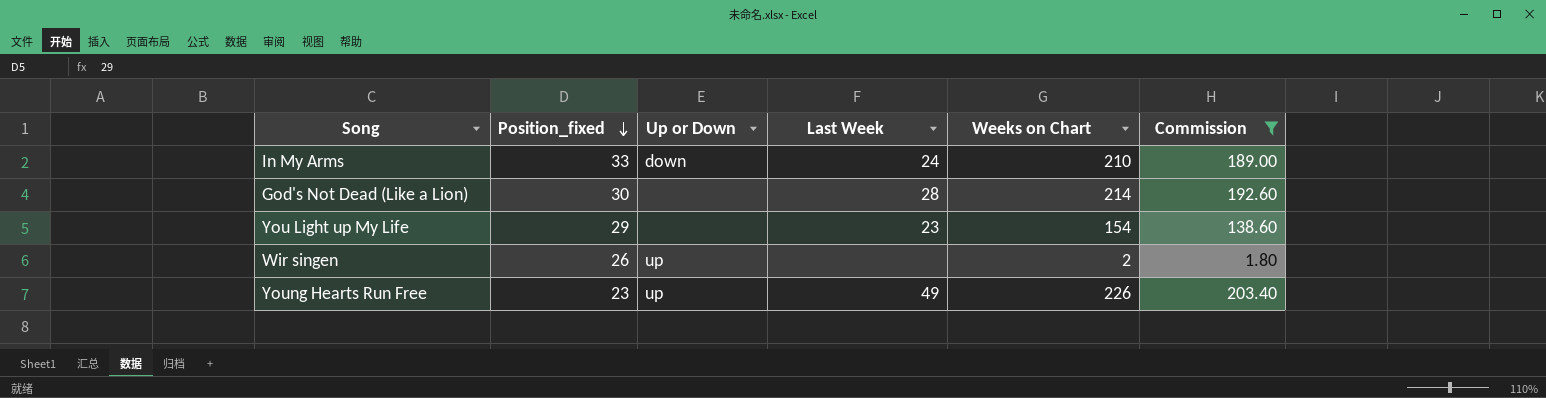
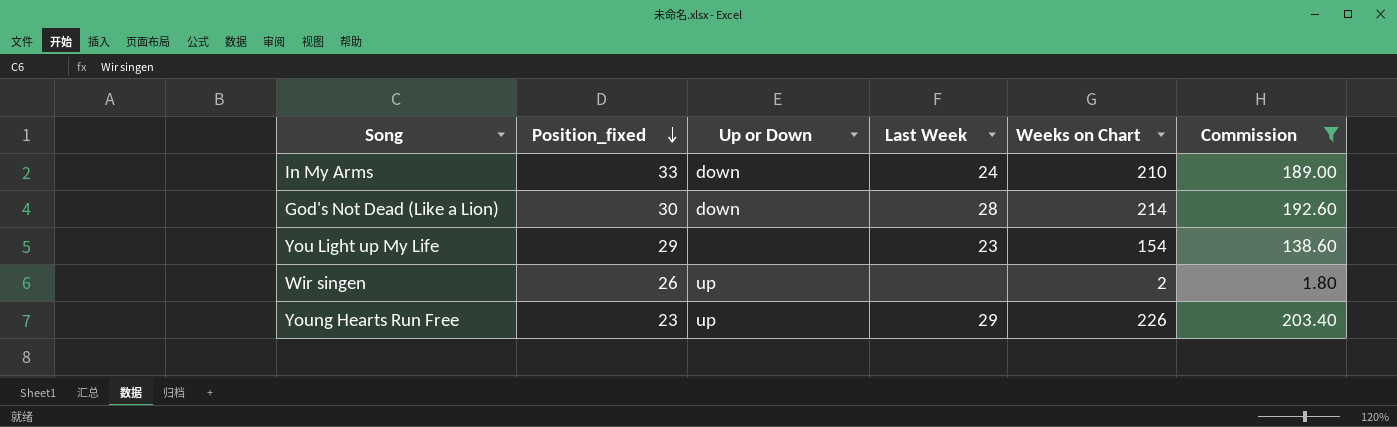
God's Not Dead (Like a Lion) | Up or Down: none -> down
Young Hearts Run Free | Last Week: 49 -> 29

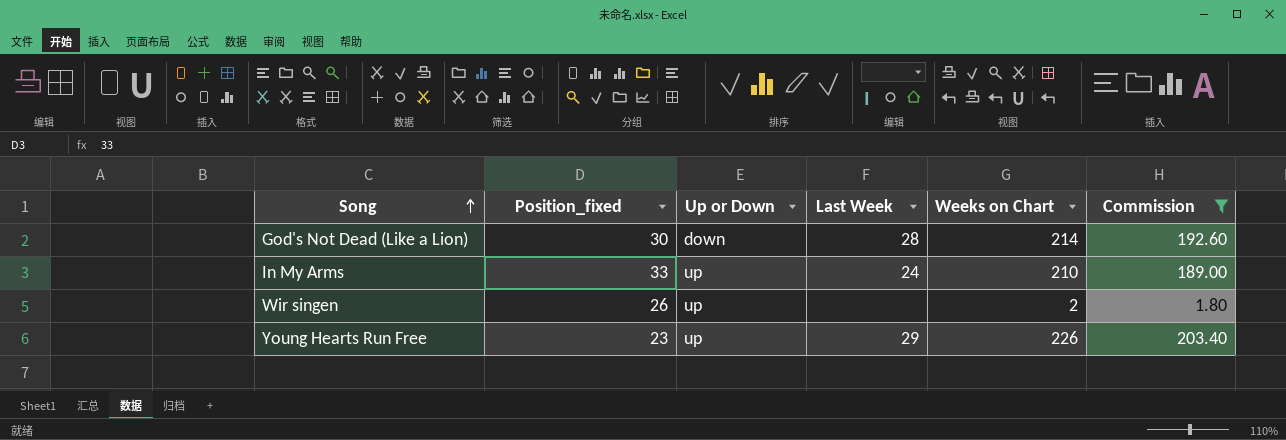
row order: Position_fixed descending -> Song ascending
row You Light up My Life: 29 | none | 23 | 154 | 138.60 -> none
In My Arms | Up or Down: down -> up

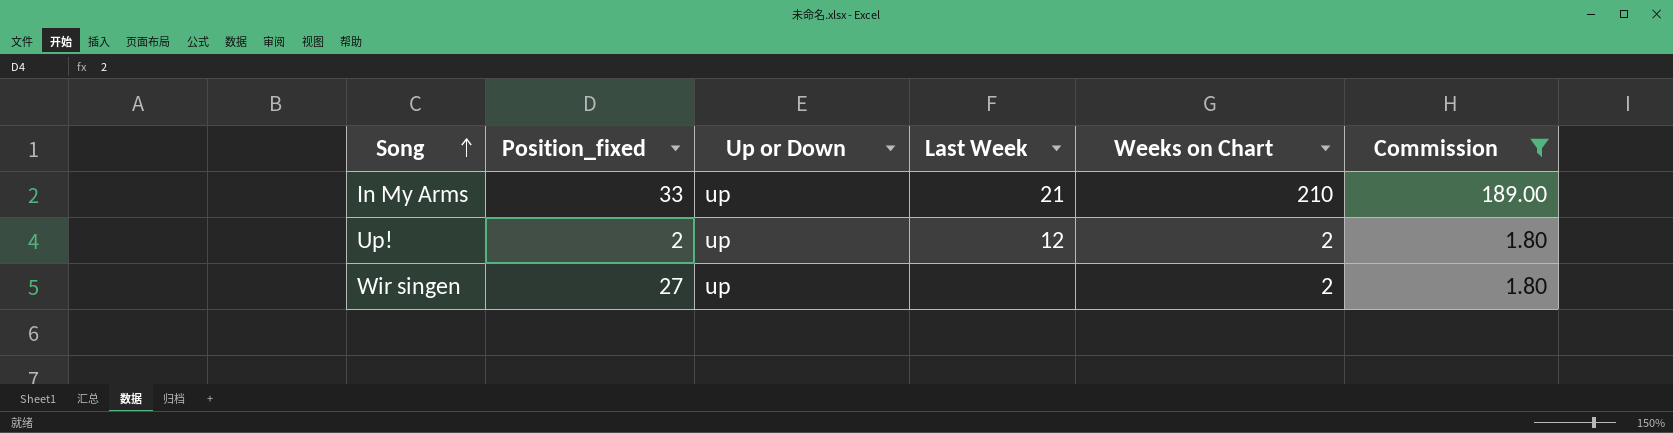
row God's Not Dead (Like a Lion): 30 | down | 28 | 214 | 192.60 -> none
row Young Hearts Run Free: 23 | up | 29 | 226 | 203.40 -> none
In My Arms | Last Week: 24 -> 21
row Up!: none -> 2 | up | 12 | 2 | 1.80
Wir singen | Position_fixed: 26 -> 27

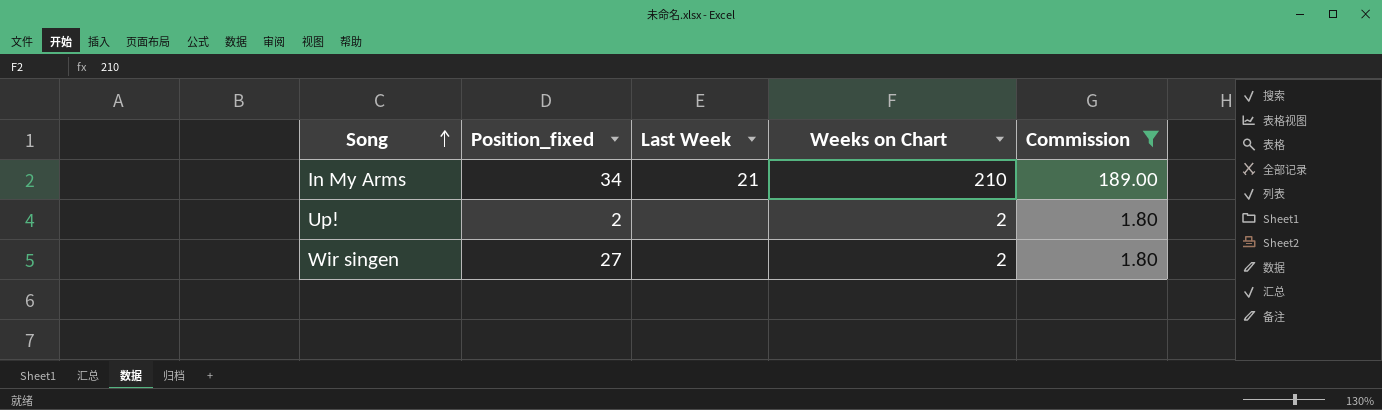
column Up or Down | position: 3 -> none
In My Arms | Position_fixed: 33 -> 34
Up! | Last Week: 12 -> none

